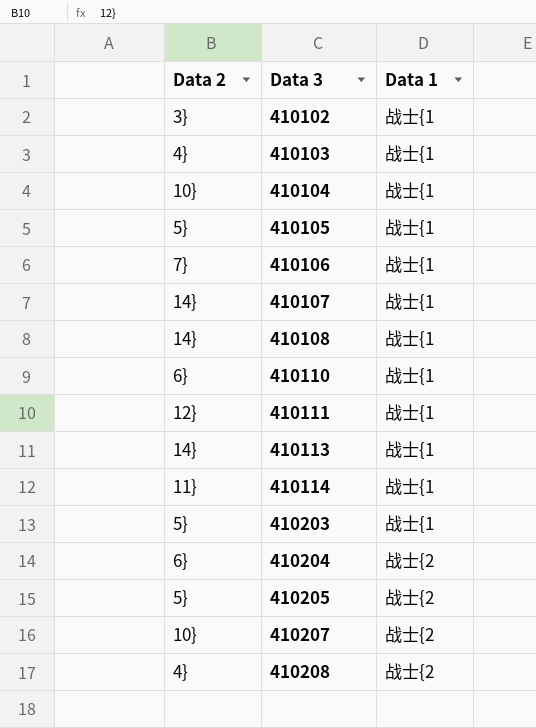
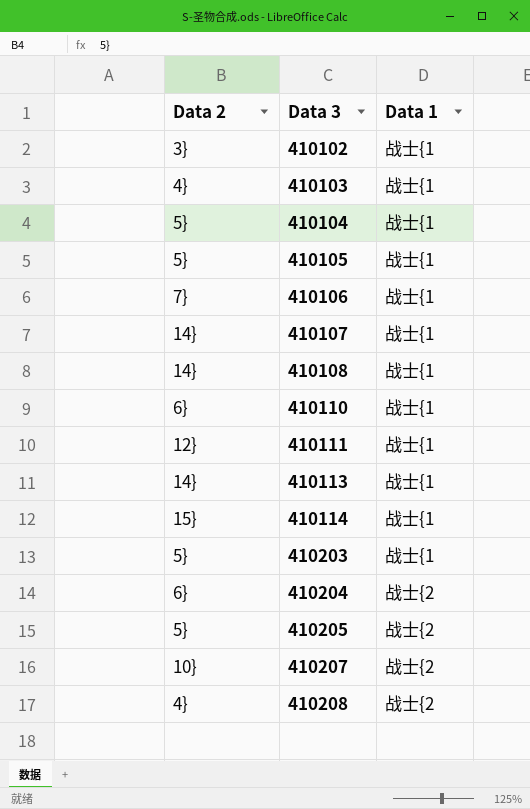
410104 | Data 2: 10} -> 5}
410114 | Data 2: 11} -> 15}

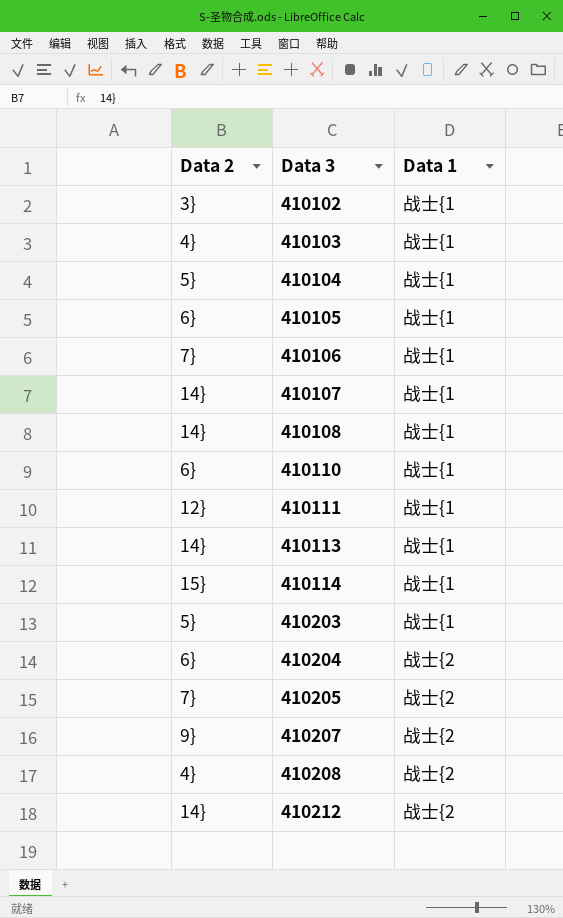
410105 | Data 2: 5} -> 6}
410205 | Data 2: 5} -> 7}
410207 | Data 2: 10} -> 9}
row 410212: none -> 14} | 战士{2

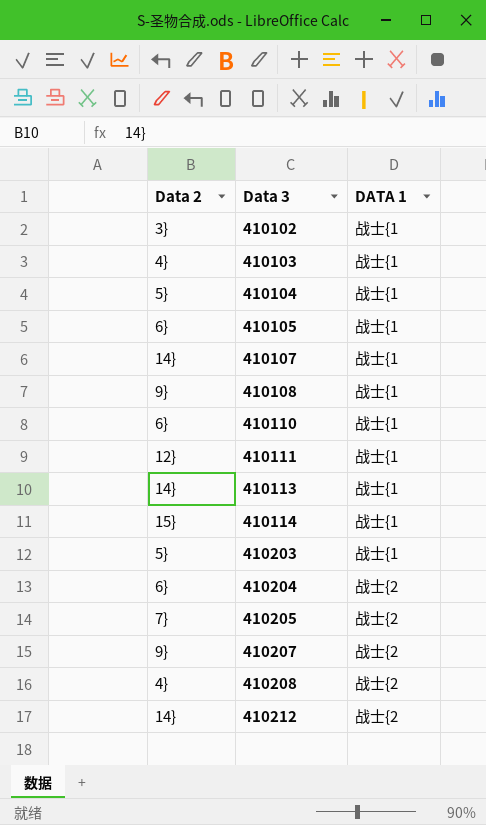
column name: Data 1 -> DATA 1
row 410106: 7} | 战士{1 -> none
410108 | Data 2: 14} -> 9}

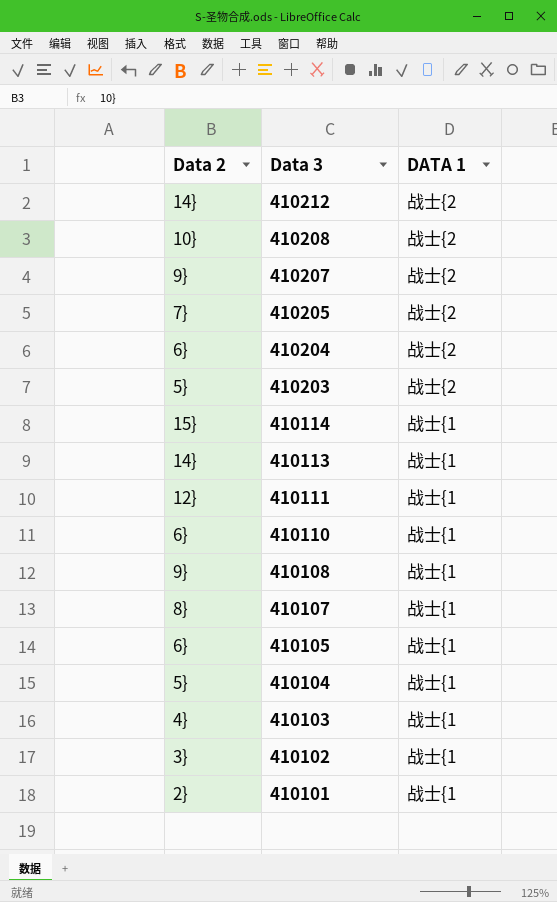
row order: Data 3 ascending -> Data 3 descending
410208 | Data 2: 4} -> 10}
410203 | DATA 1: 战士{1 -> 战士{2
410107 | Data 2: 14} -> 8}
row 410101: none -> 2} | 战士{1

